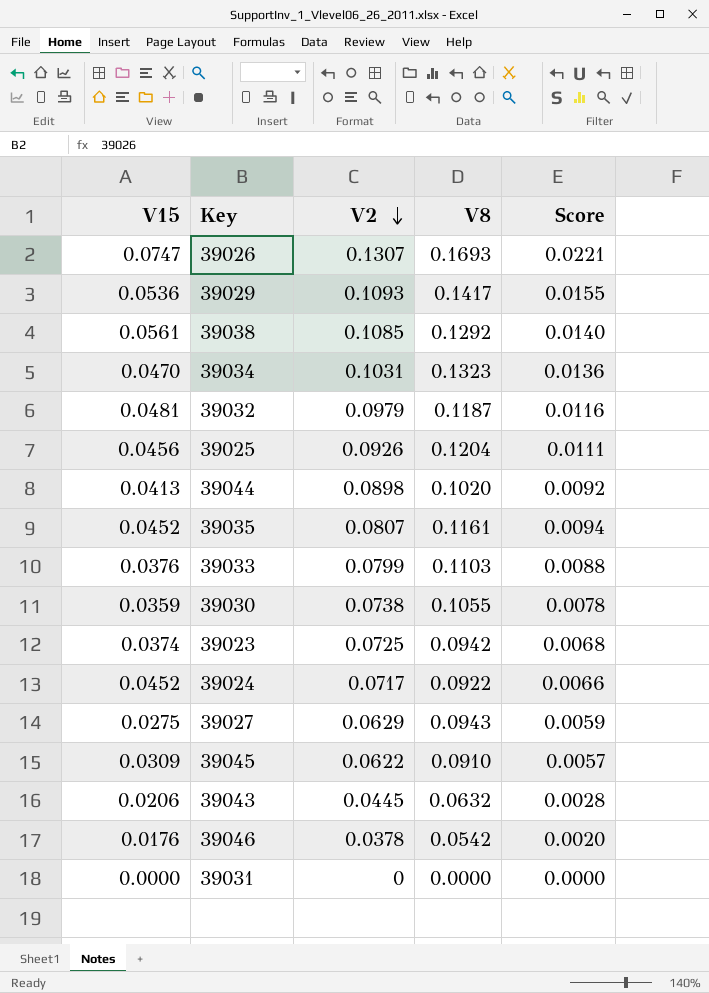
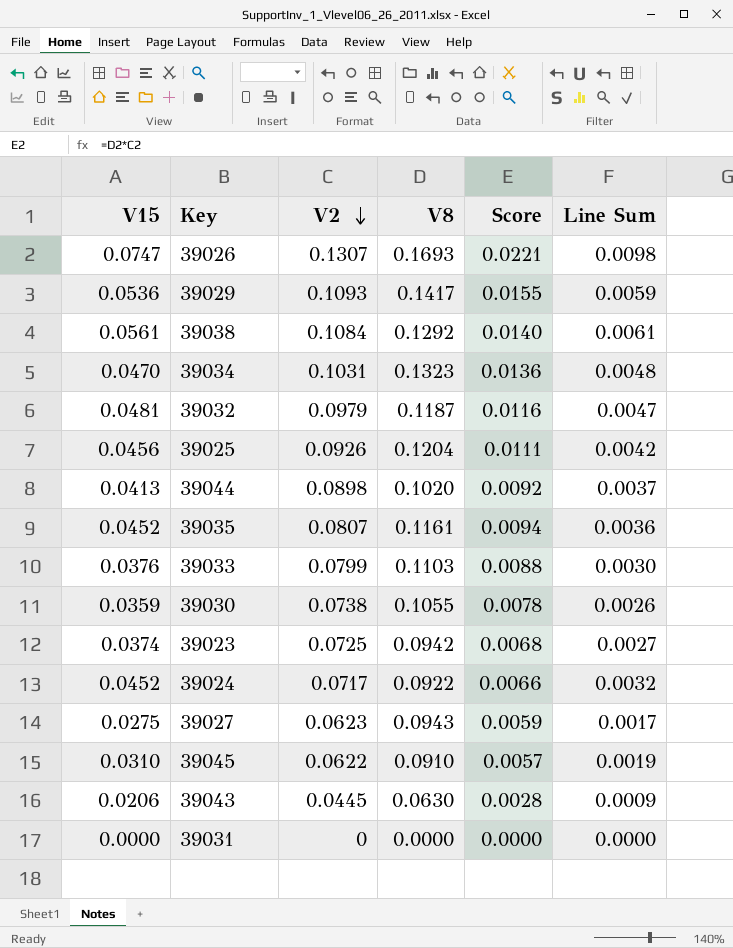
column Line Sum | formula: none -> [V15] * [V2]
row 39046: 0.0176 | 0.0378 | 0.0542 | 0.0020 -> none
39038 | V2: 0.1085 -> 0.1084
39027 | V2: 0.0629 -> 0.0623
39045 | V15: 0.0309 -> 0.0310
39043 | V8: 0.0632 -> 0.0630

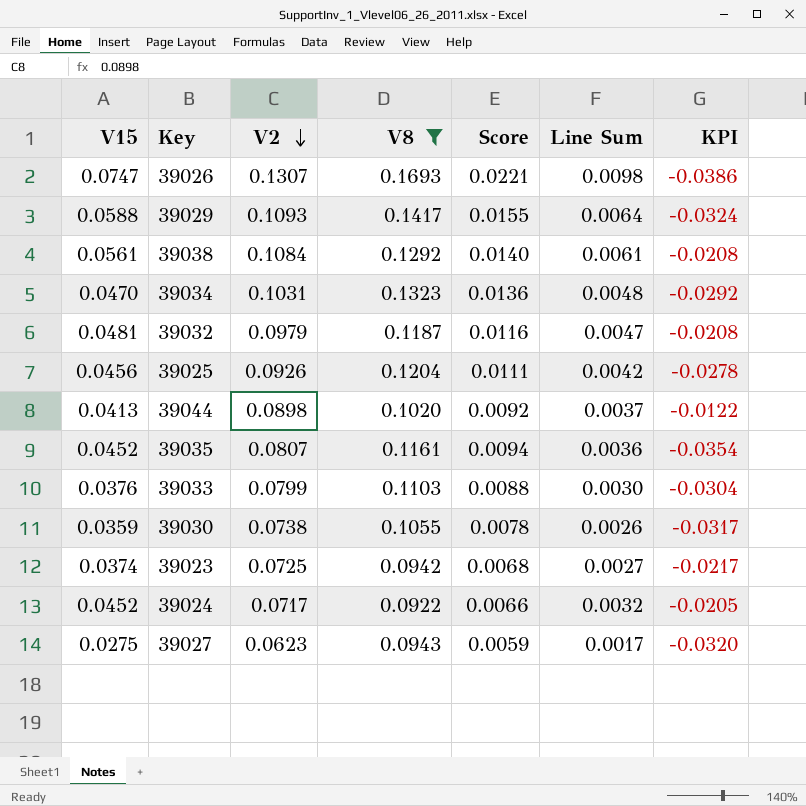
filter: none -> V8 >= 0.0922
column KPI | formula: none -> [V2] - [V8]
39029 | V15: 0.0536 -> 0.0588
39029 | Line Sum: 0.0059 -> 0.0064

